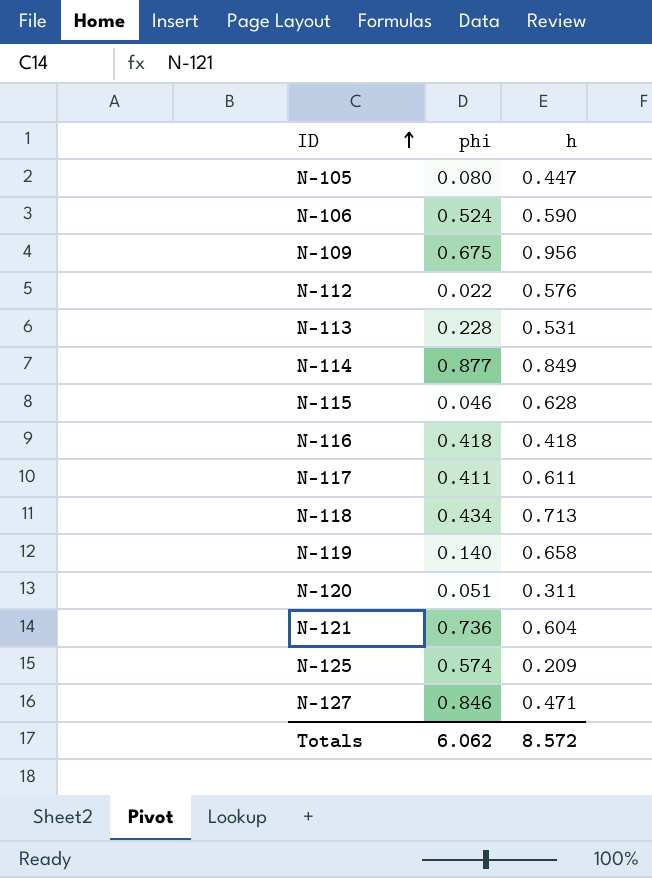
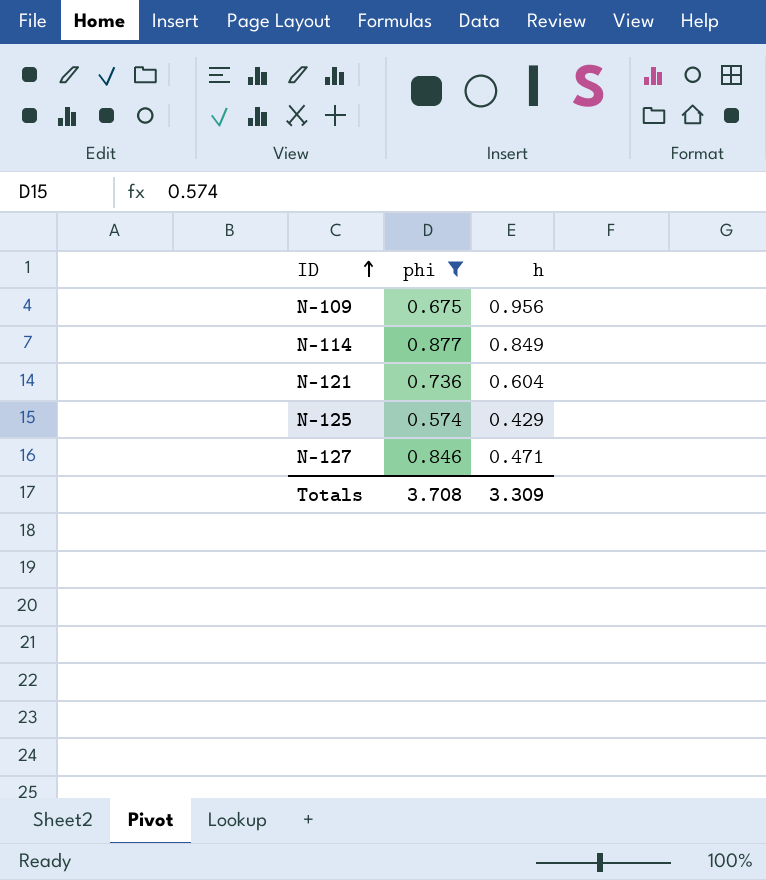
filter: none -> phi >= 0.574
N-125 | h: 0.209 -> 0.429
Totals | phi: 6.062 -> 3.708
Totals | h: 8.572 -> 3.309

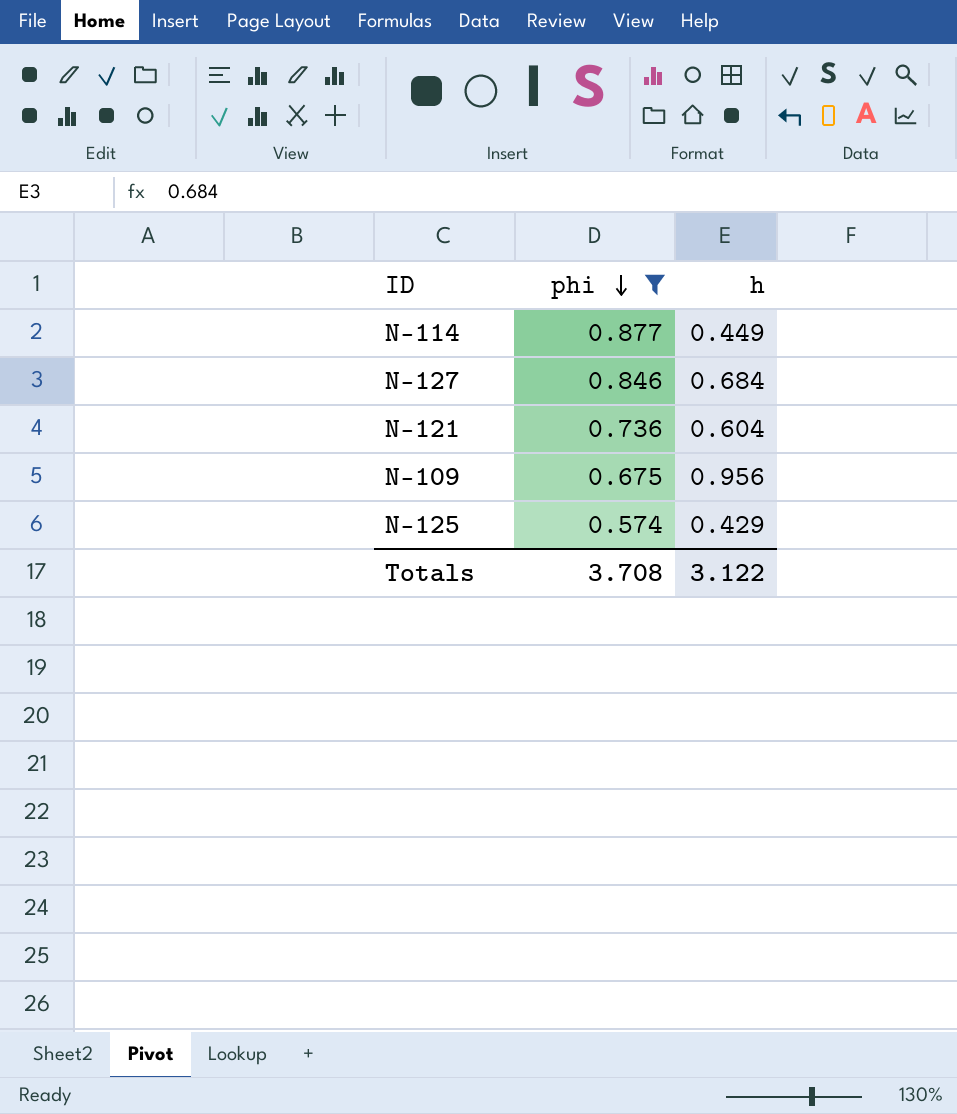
row order: ID ascending -> phi descending
N-114 | h: 0.849 -> 0.449
N-127 | h: 0.471 -> 0.684
Totals | h: 3.309 -> 3.122

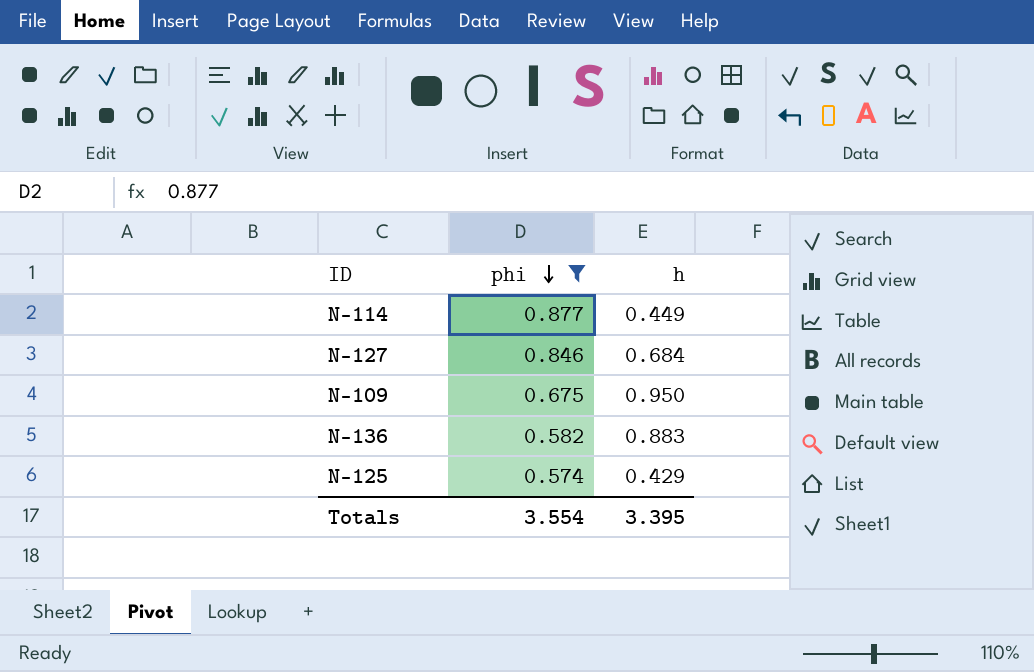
row N-121: 0.736 | 0.604 -> none
N-109 | h: 0.956 -> 0.950
row N-136: none -> 0.582 | 0.883
Totals | phi: 3.708 -> 3.554
Totals | h: 3.122 -> 3.395

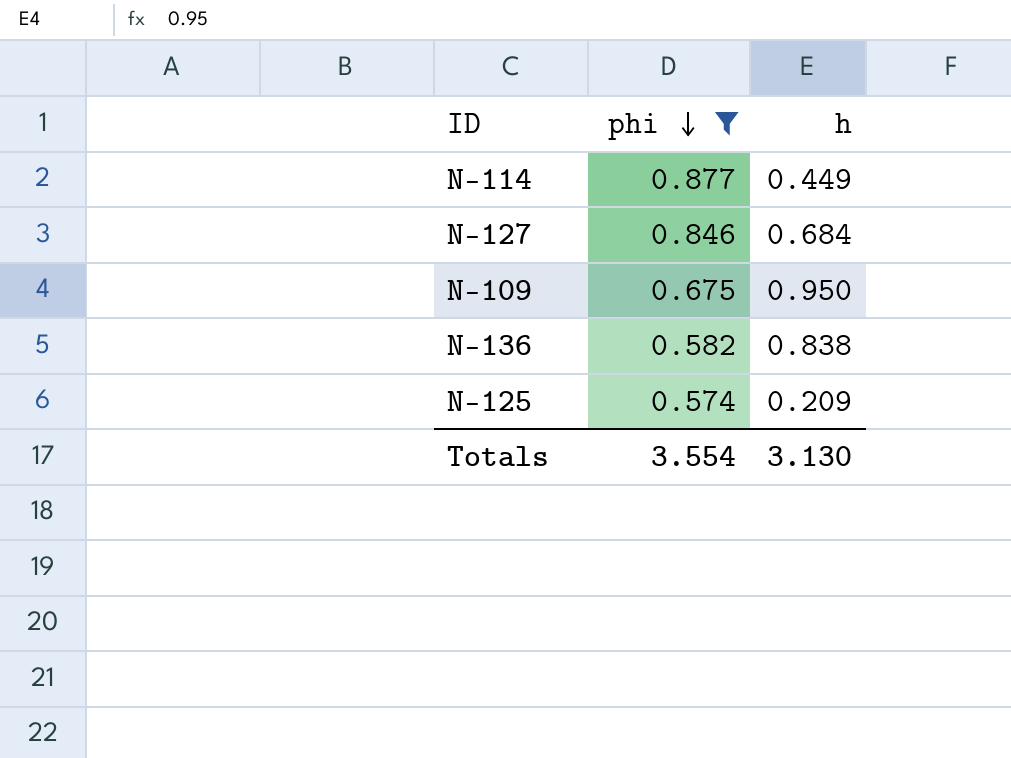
N-136 | h: 0.883 -> 0.838
N-125 | h: 0.429 -> 0.209
Totals | h: 3.395 -> 3.130

